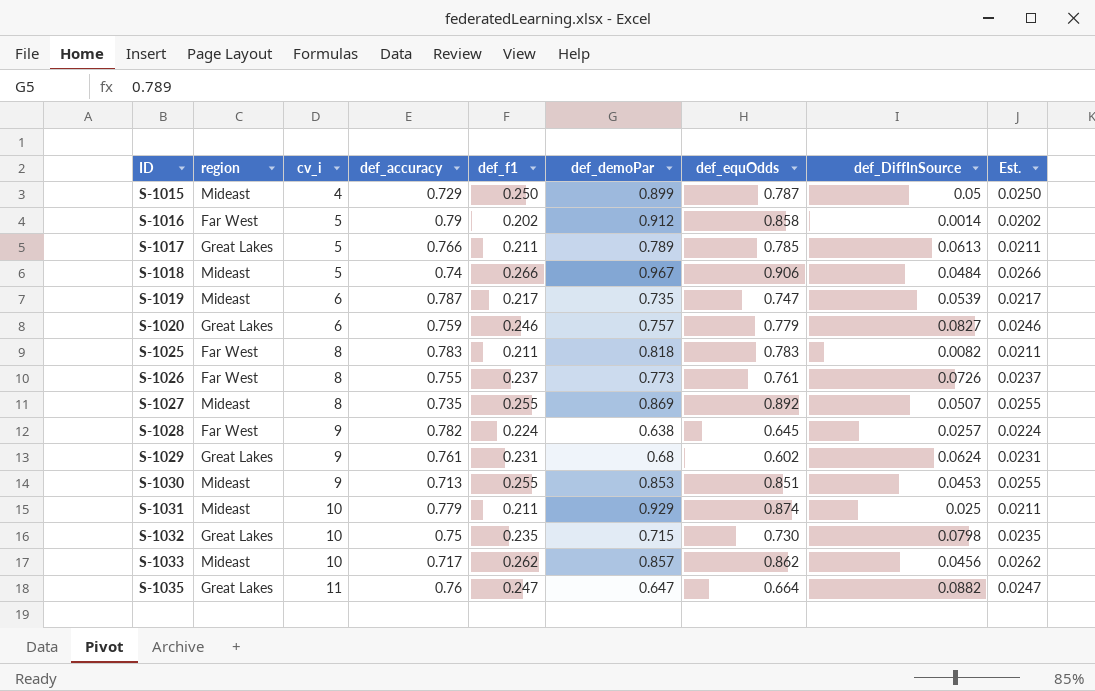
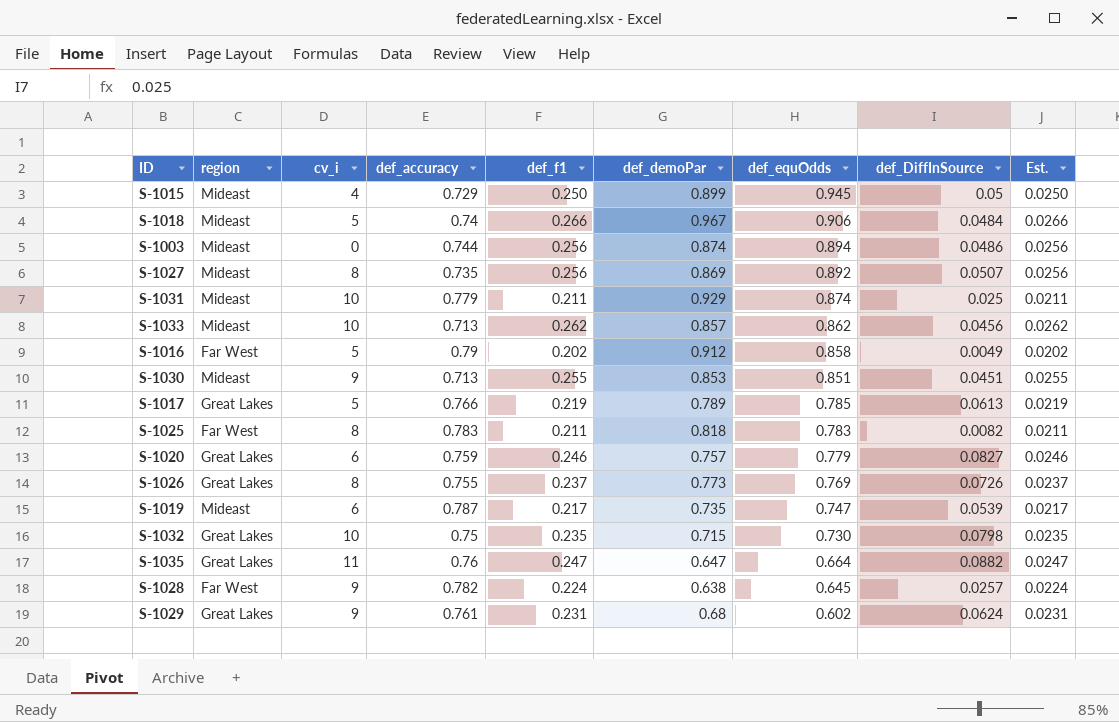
row order: ID ascending -> def_equOdds descending
S-1015 | def_equOdds: 0.787 -> 0.945
row S-1003: none -> Mideast | 0 | 0.744 | 0.256 | 0.874 | 0.894 | 0.0486 | 0.0256
S-1027 | def_f1: 0.255 -> 0.256
S-1027 | Est.: 0.0255 -> 0.0256
S-1033 | def_accuracy: 0.717 -> 0.713
S-1016 | def_DiffInSource: 0.0014 -> 0.0049
S-1030 | def_DiffInSource: 0.0453 -> 0.0451
S-1017 | def_f1: 0.211 -> 0.219
S-1017 | Est.: 0.0211 -> 0.0219
S-1026 | region: Far West -> Great Lakes
S-1026 | def_equOdds: 0.761 -> 0.769

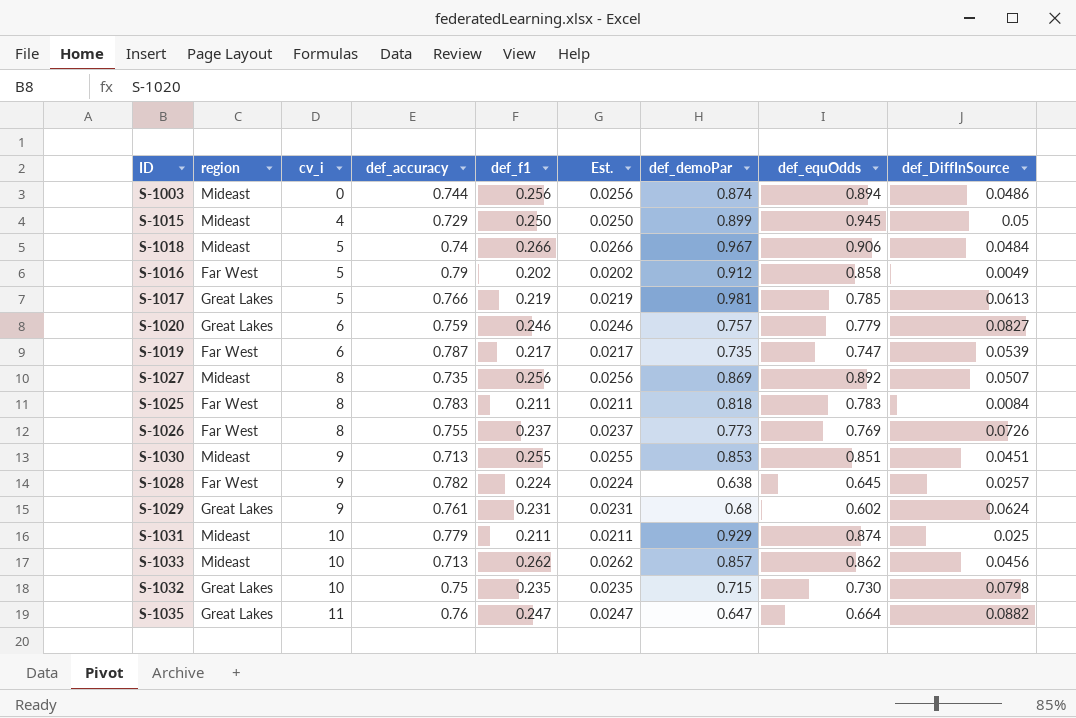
row order: def_equOdds descending -> cv_i ascending
column Est. | position: 9 -> 6
S-1017 | def_demoPar: 0.789 -> 0.981
S-1019 | region: Mideast -> Far West
S-1025 | def_DiffInSource: 0.0082 -> 0.0084
S-1026 | region: Great Lakes -> Far West

